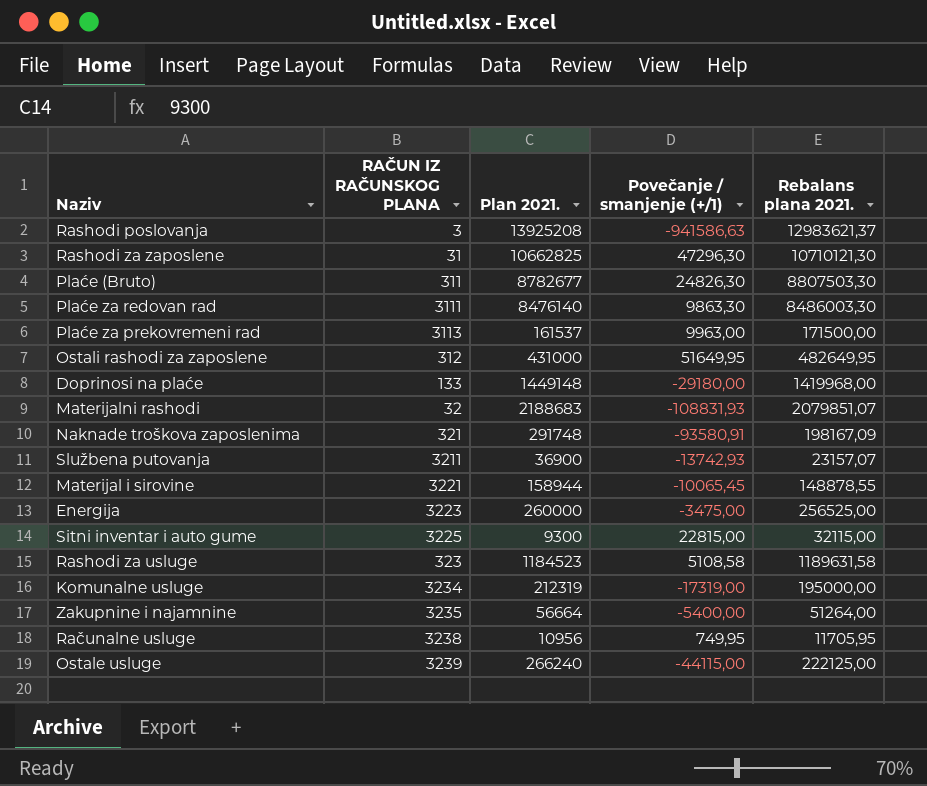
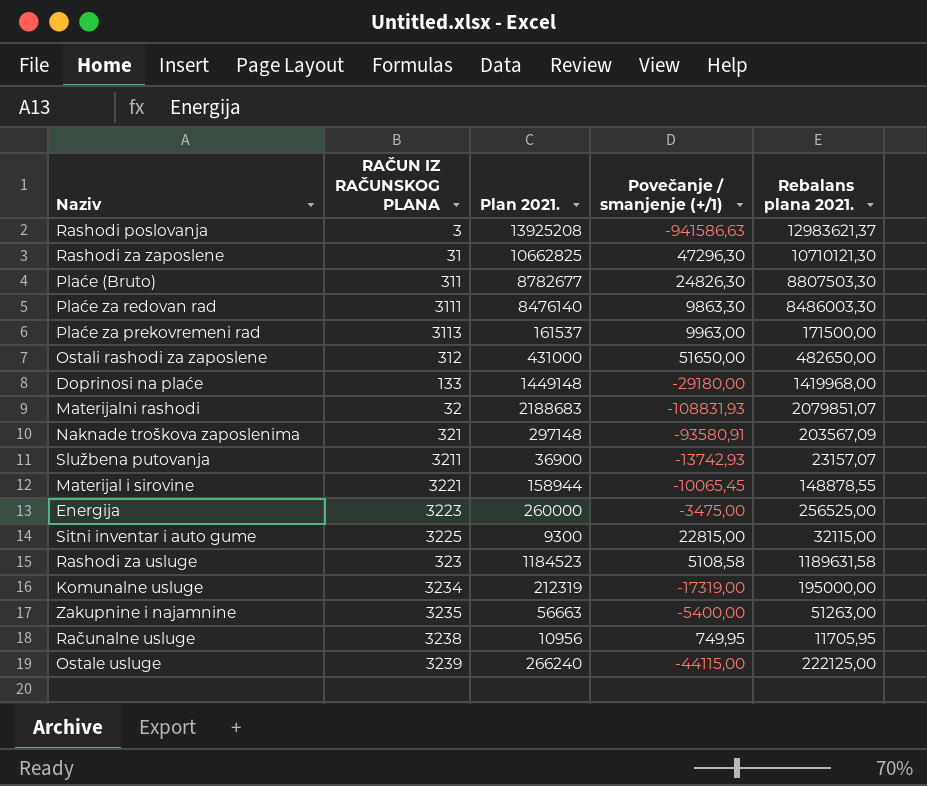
Ostali rashodi za zaposlene | Povečanje / smanjenje (+/1): 51649,95 -> 51650,00
Ostali rashodi za zaposlene | Rebalans plana 2021.: 482649,95 -> 482650,00
Naknade troškova zaposlenima | Plan 2021.: 291748 -> 297148
Naknade troškova zaposlenima | Rebalans plana 2021.: 198167,09 -> 203567,09
Zakupnine i najamnine | Plan 2021.: 56664 -> 56663
Zakupnine i najamnine | Rebalans plana 2021.: 51264,00 -> 51263,00

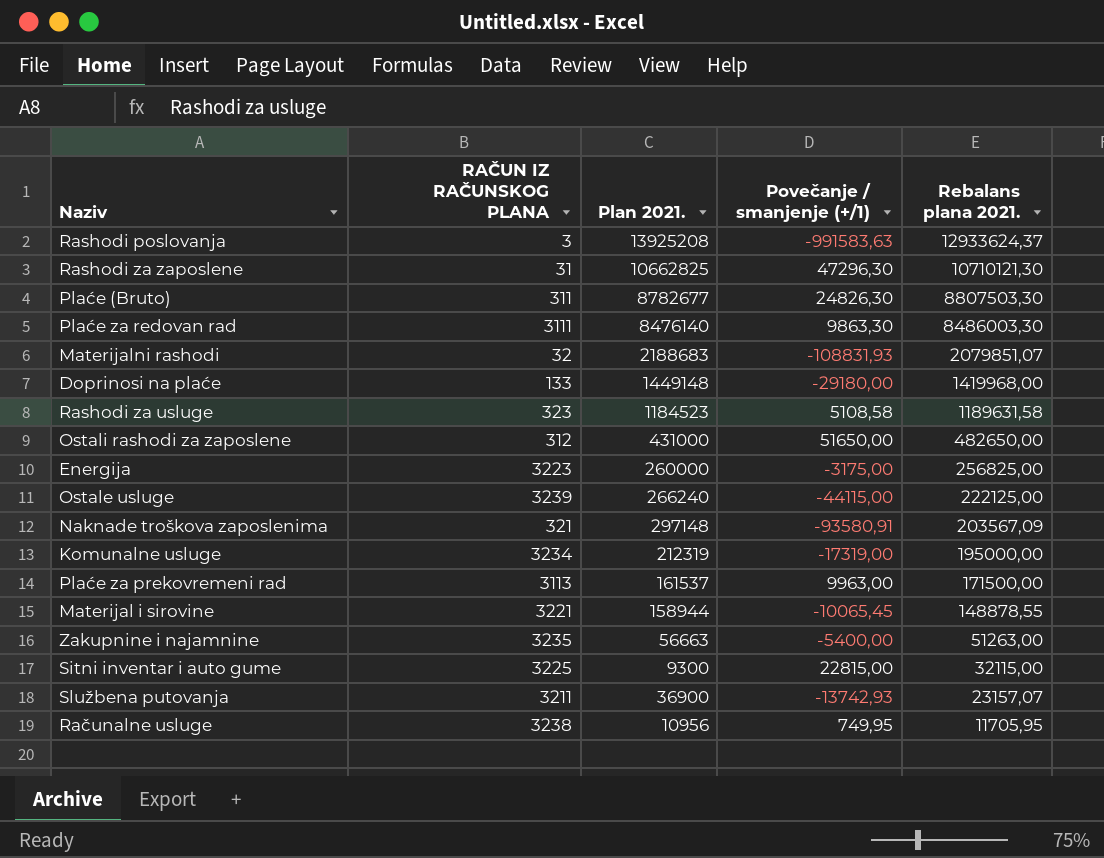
row order: none -> Rebalans plana 2021. descending
Rashodi poslovanja | Povečanje / smanjenje (+/1): -941586,63 -> -991583,63
Rashodi poslovanja | Rebalans plana 2021.: 12983621,37 -> 12933624,37
Energija | Povečanje / smanjenje (+/1): -3475,00 -> -3175,00
Energija | Rebalans plana 2021.: 256525,00 -> 256825,00

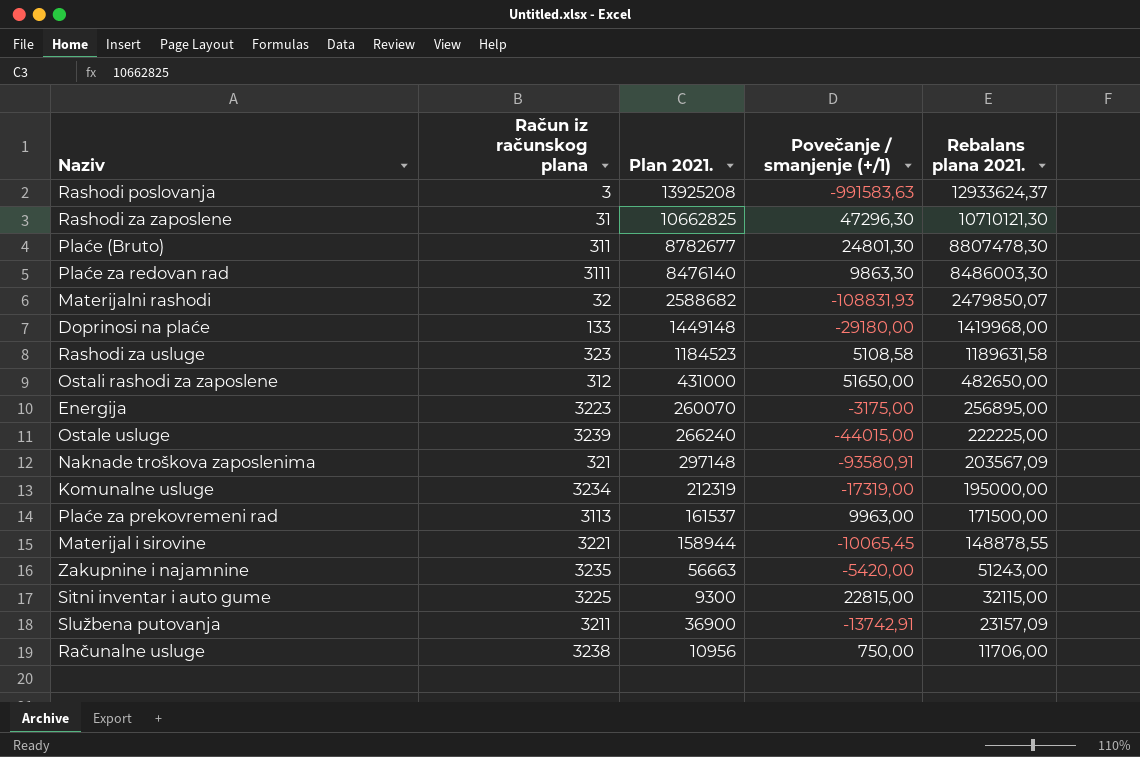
column name: RAČUN IZ RAČUNSKOG PLANA -> Račun iz računskog plana
Plaće (Bruto) | Povečanje / smanjenje (+/1): 24826,30 -> 24801,30
Plaće (Bruto) | Rebalans plana 2021.: 8807503,30 -> 8807478,30
Materijalni rashodi | Plan 2021.: 2188683 -> 2588682
Materijalni rashodi | Rebalans plana 2021.: 2079851,07 -> 2479850,07
Energija | Plan 2021.: 260000 -> 260070
Energija | Rebalans plana 2021.: 256825,00 -> 256895,00
Ostale usluge | Povečanje / smanjenje (+/1): -44115,00 -> -44015,00
Ostale usluge | Rebalans plana 2021.: 222125,00 -> 222225,00
Zakupnine i najamnine | Povečanje / smanjenje (+/1): -5400,00 -> -5420,00
Zakupnine i najamnine | Rebalans plana 2021.: 51263,00 -> 51243,00
Službena putovanja | Povečanje / smanjenje (+/1): -13742,93 -> -13742,91
Službena putovanja | Rebalans plana 2021.: 23157,07 -> 23157,09
Računalne usluge | Povečanje / smanjenje (+/1): 749,95 -> 750,00
Računalne usluge | Rebalans plana 2021.: 11705,95 -> 11706,00

